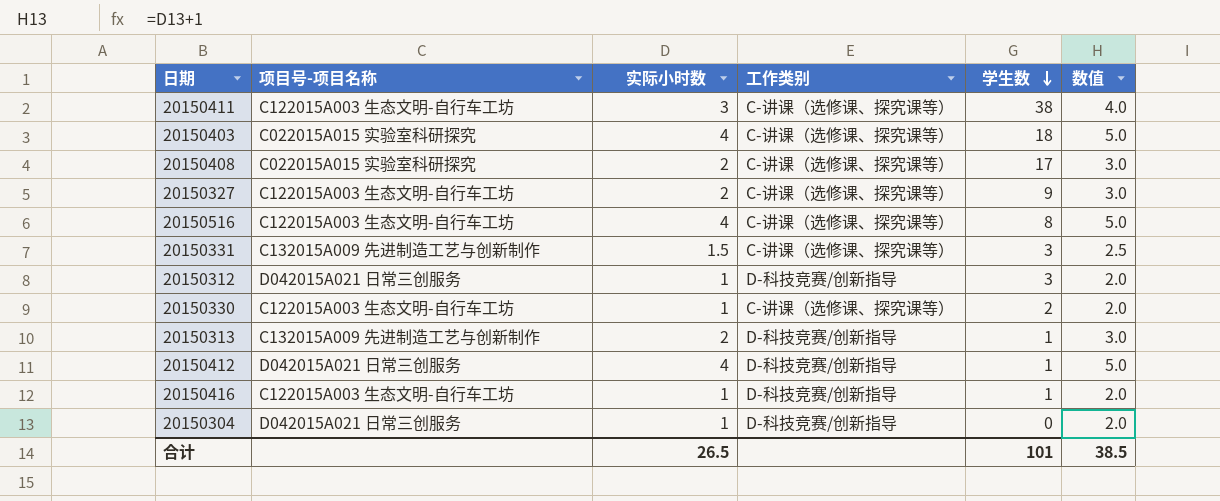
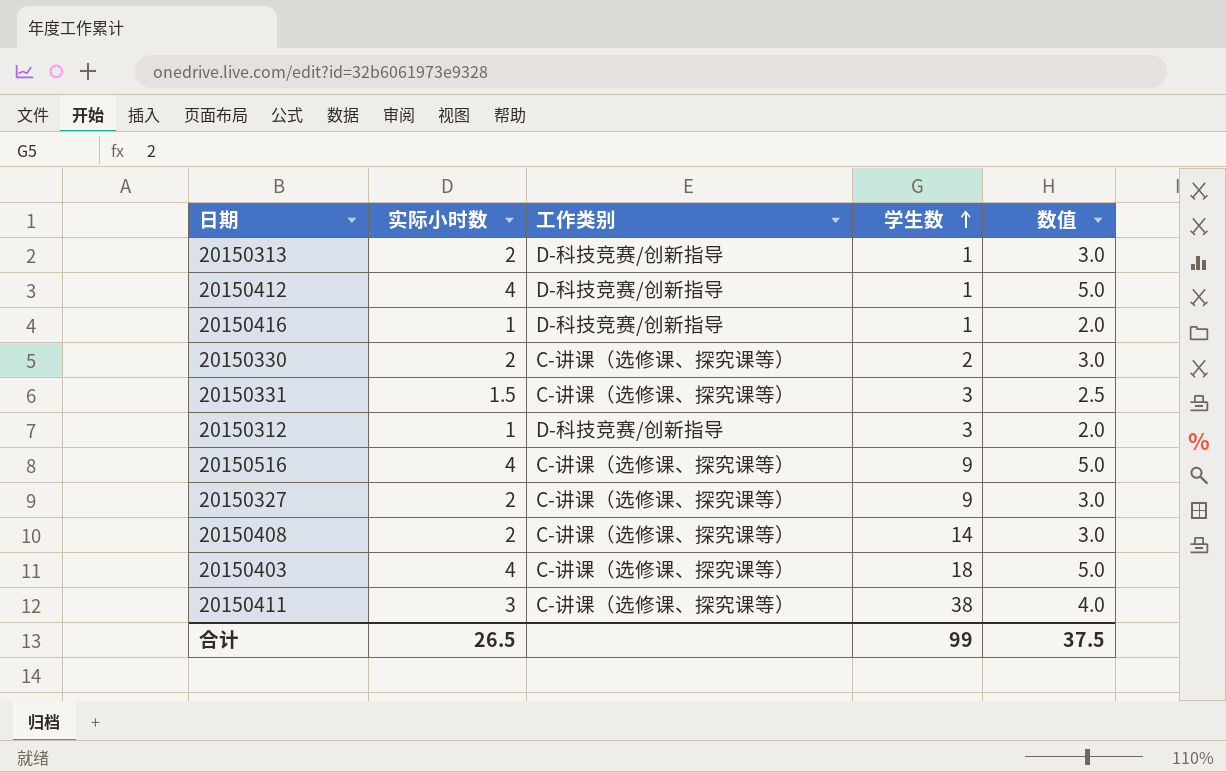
row order: 学生数 descending -> 学生数 ascending
column 项目号-项目名称 | position: 2 -> none
row 20150304: D042015A021 日常三创服务 | 1 | D-科技竞赛/创新指导 | 0 | 2.0 -> none
20150330 | 实际小时数: 1 -> 2
20150330 | 数值: 2.0 -> 3.0
20150516 | 学生数: 8 -> 9
20150408 | 学生数: 17 -> 14
合计 | 学生数: 101 -> 99
合计 | 数值: 38.5 -> 37.5

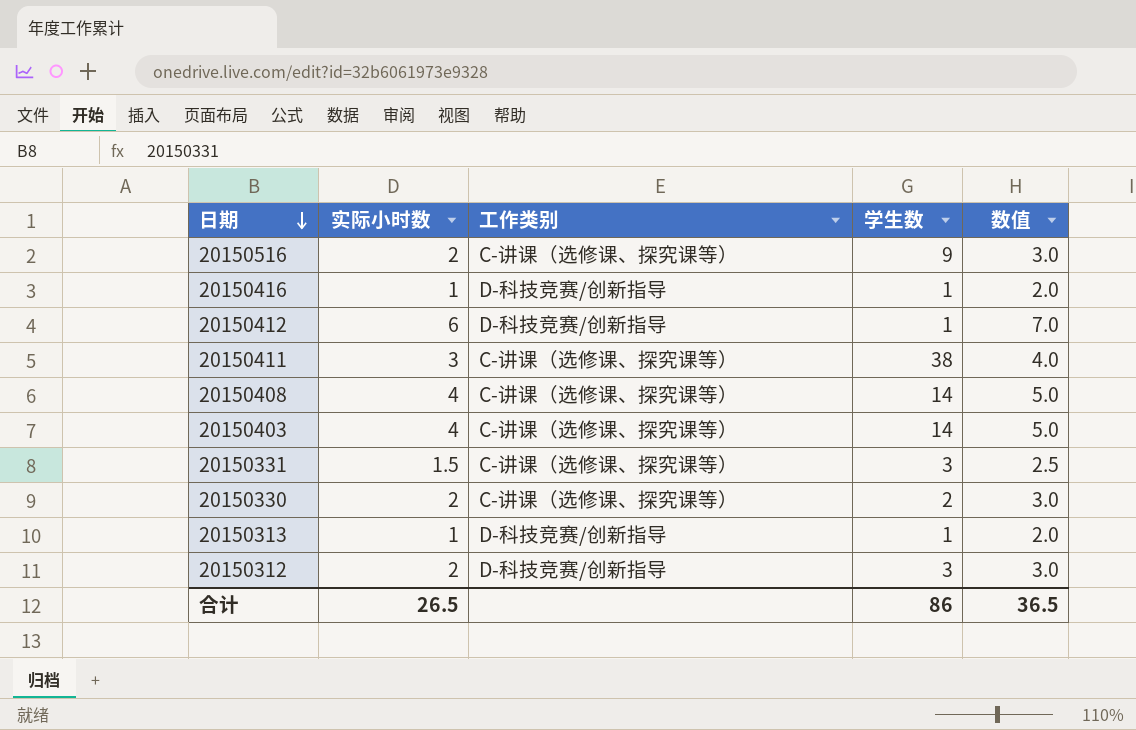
row order: 学生数 ascending -> 日期 descending
row 20150327: 2 | C-讲课（选修课、探究课等） | 9 | 3.0 -> none
20150516 | 实际小时数: 4 -> 2
20150516 | 数值: 5.0 -> 3.0
20150412 | 实际小时数: 4 -> 6
20150412 | 数值: 5.0 -> 7.0
20150408 | 实际小时数: 2 -> 4
20150408 | 数值: 3.0 -> 5.0
20150403 | 学生数: 18 -> 14
20150313 | 实际小时数: 2 -> 1
20150313 | 数值: 3.0 -> 2.0
20150312 | 实际小时数: 1 -> 2
20150312 | 数值: 2.0 -> 3.0
合计 | 学生数: 99 -> 86
合计 | 数值: 37.5 -> 36.5

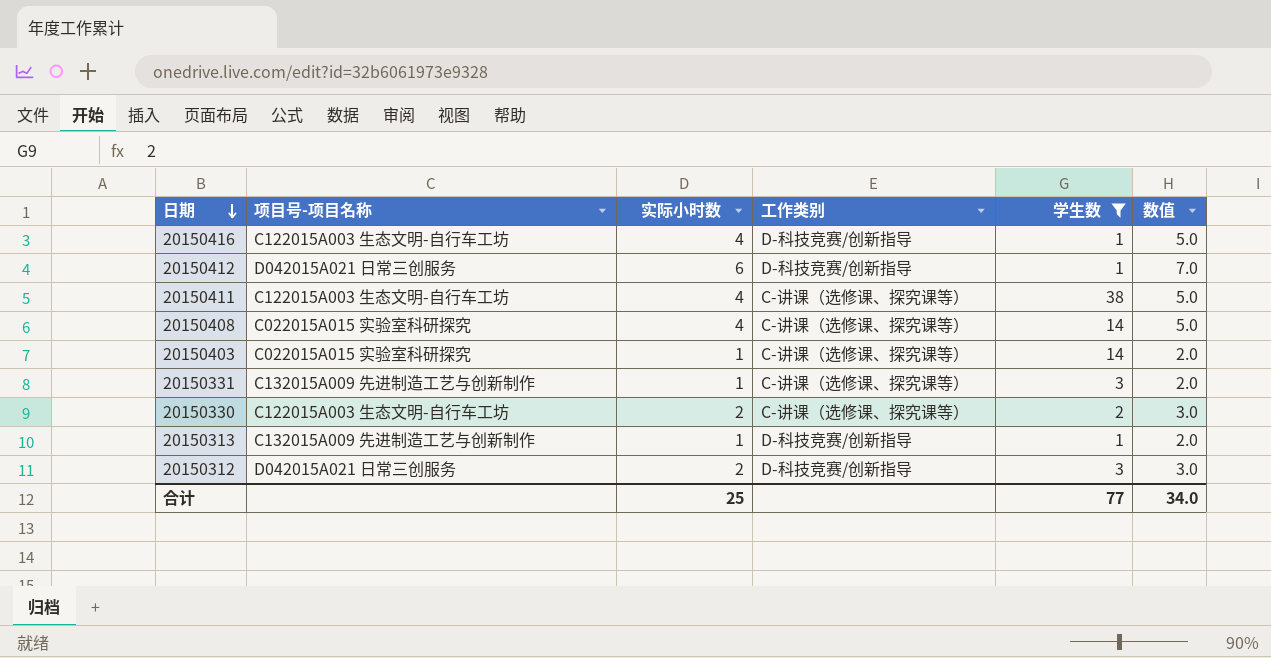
filter: none -> 学生数 != 9
column 项目号-项目名称 | position: none -> 2
20150416 | 实际小时数: 1 -> 4
20150416 | 数值: 2.0 -> 5.0
20150411 | 实际小时数: 3 -> 4
20150411 | 数值: 4.0 -> 5.0
20150403 | 实际小时数: 4 -> 1
20150403 | 数值: 5.0 -> 2.0
20150331 | 实际小时数: 1.5 -> 1
20150331 | 数值: 2.5 -> 2.0
合计 | 实际小时数: 26.5 -> 25
合计 | 学生数: 86 -> 77
合计 | 数值: 36.5 -> 34.0

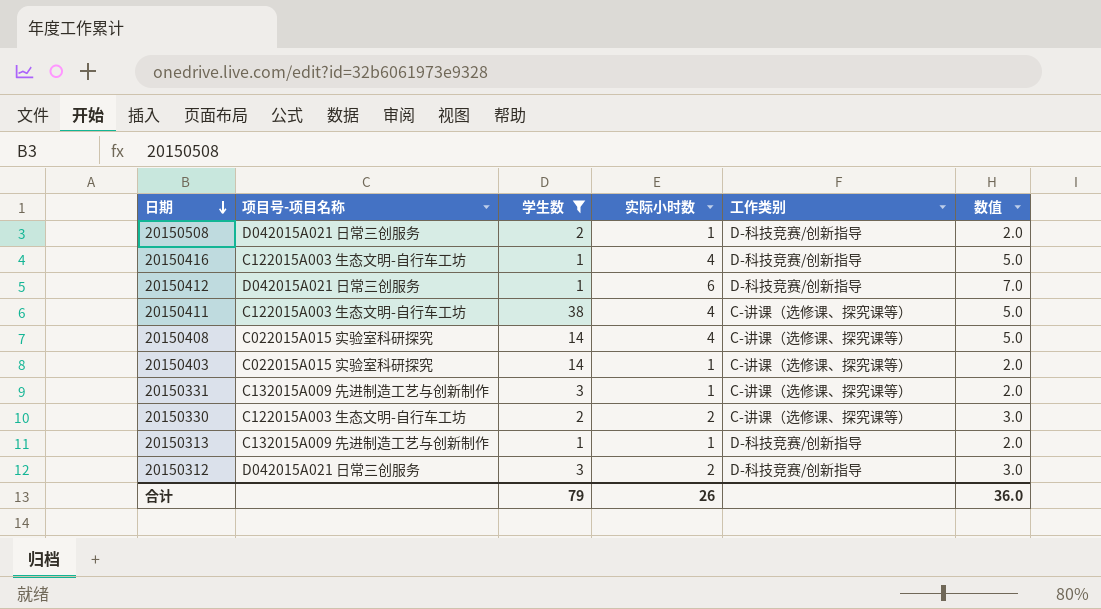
column 学生数 | position: 5 -> 3
row 20150508: none -> D042015A021 日常三创服务 | 2 | 1 | D-科技竞赛/创新指导 | 2.0
合计 | 学生数: 77 -> 79
合计 | 实际小时数: 25 -> 26
合计 | 数值: 34.0 -> 36.0

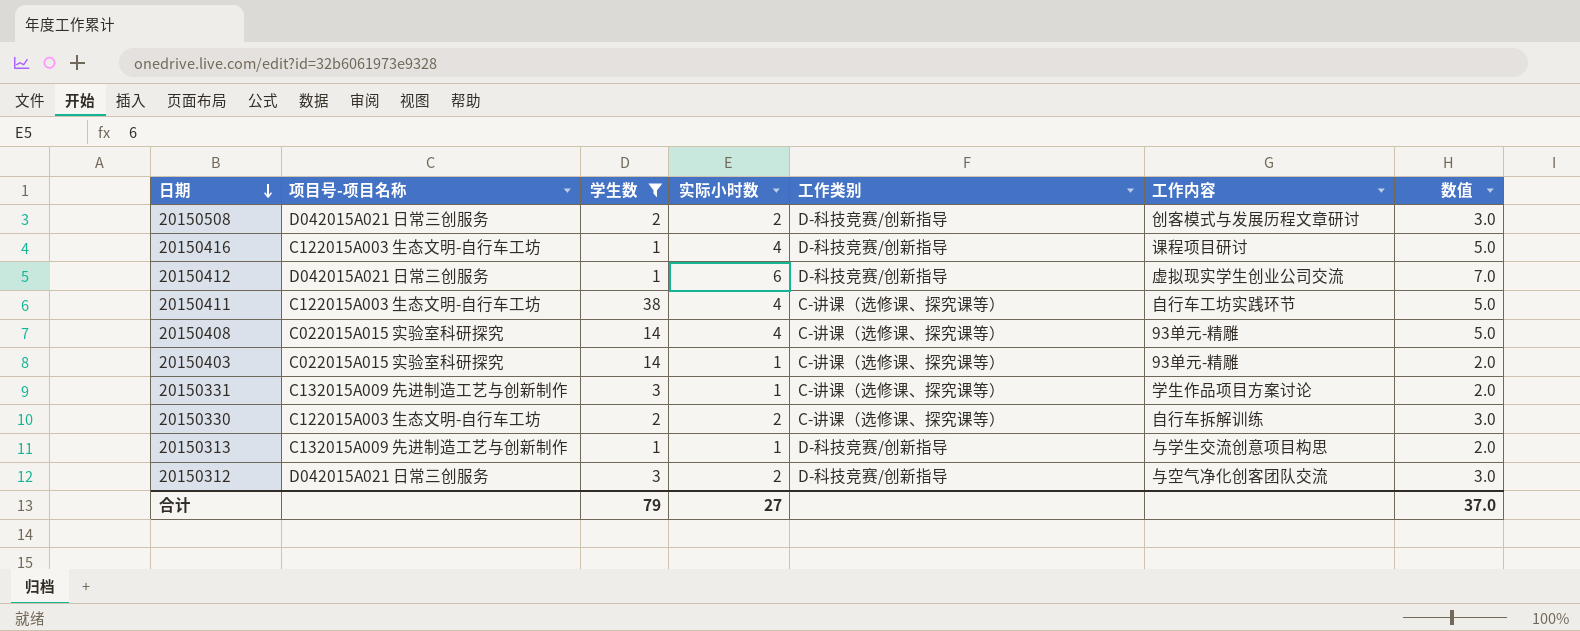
column 工作内容 | position: none -> 6
20150508 | 实际小时数: 1 -> 2
20150508 | 数值: 2.0 -> 3.0
合计 | 实际小时数: 26 -> 27
合计 | 数值: 36.0 -> 37.0

